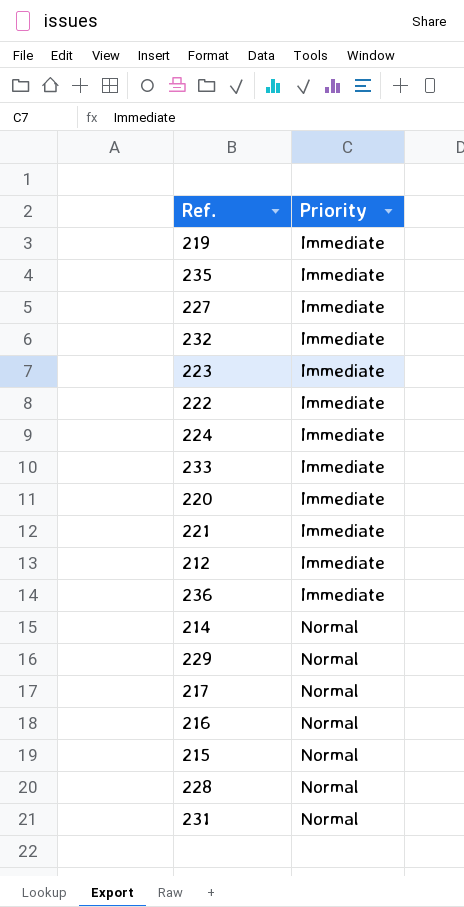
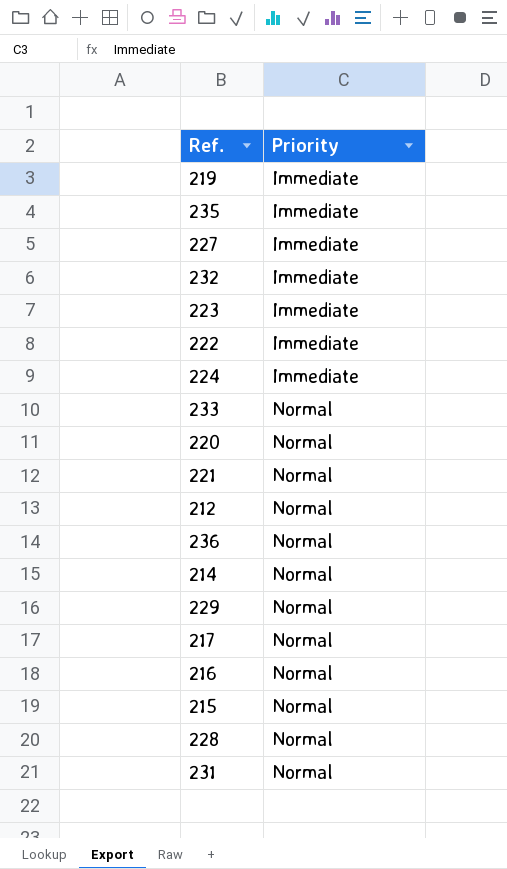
233 | Priority: Immediate -> Normal
220 | Priority: Immediate -> Normal
221 | Priority: Immediate -> Normal
212 | Priority: Immediate -> Normal
236 | Priority: Immediate -> Normal

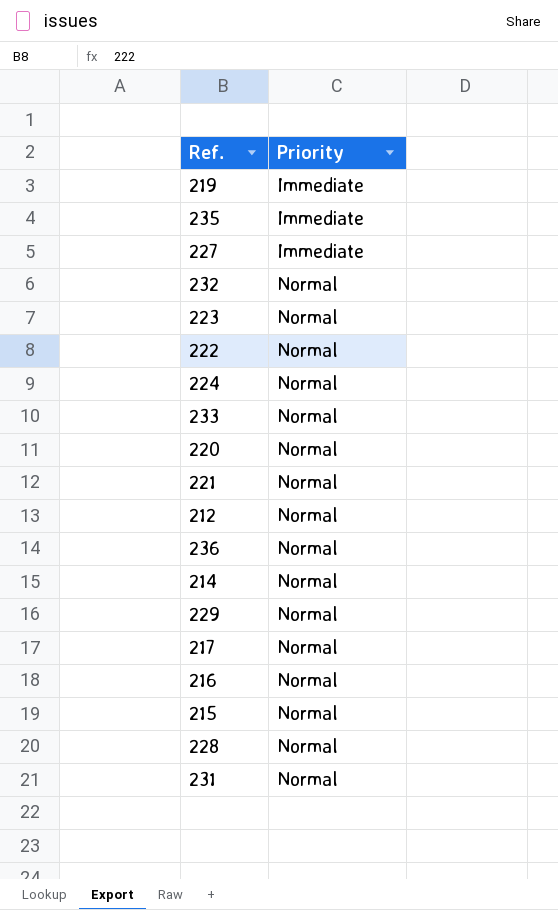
232 | Priority: Immediate -> Normal
223 | Priority: Immediate -> Normal
222 | Priority: Immediate -> Normal
224 | Priority: Immediate -> Normal

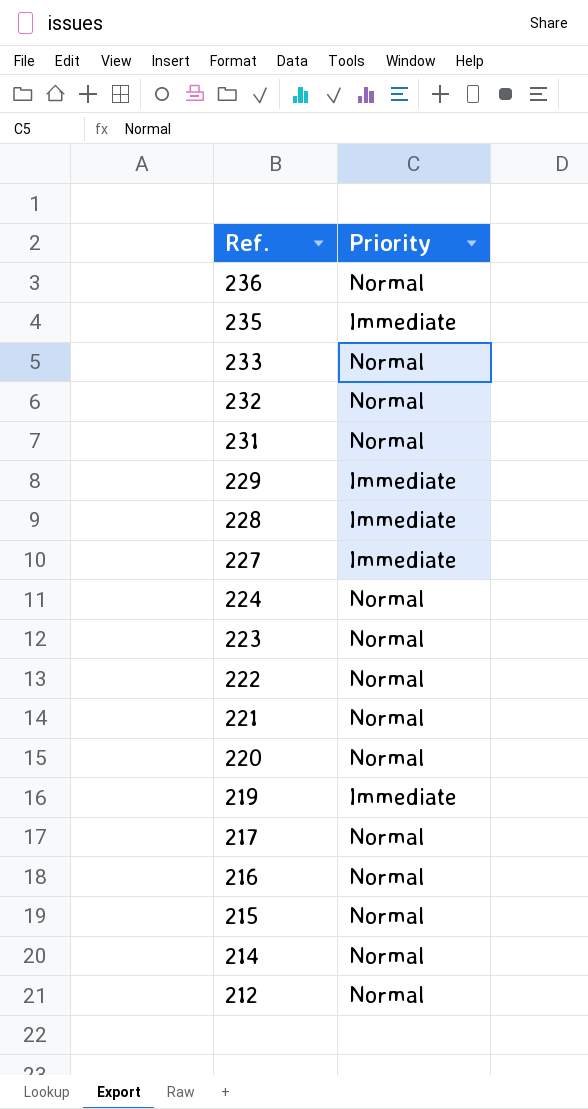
row order: Priority ascending -> Ref. descending
229 | Priority: Normal -> Immediate
228 | Priority: Normal -> Immediate

